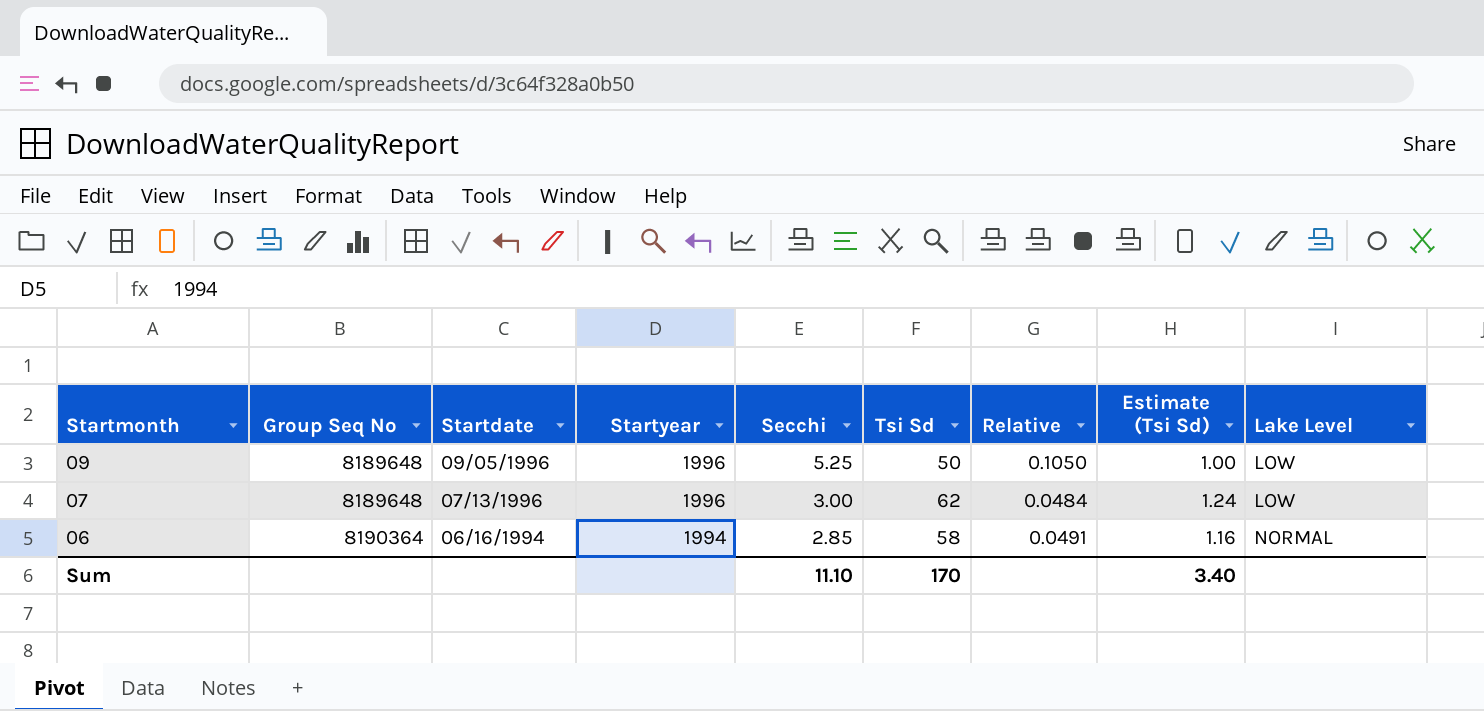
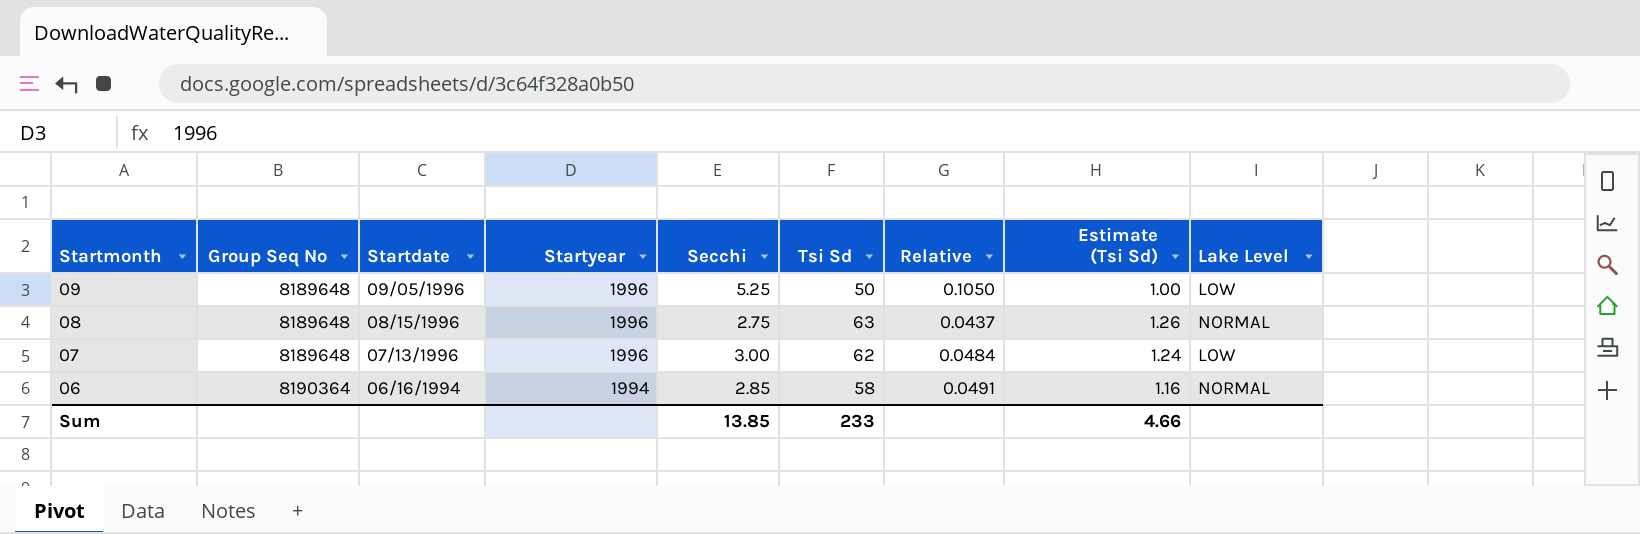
row 08: none -> 8189648 | 08/15/1996 | 1996 | 2.75 | 63 | 0.0437 | 1.26 | NORMAL
Sum | Secchi: 11.10 -> 13.85
Sum | Tsi Sd: 170 -> 233
Sum | Estimate (Tsi Sd): 3.40 -> 4.66

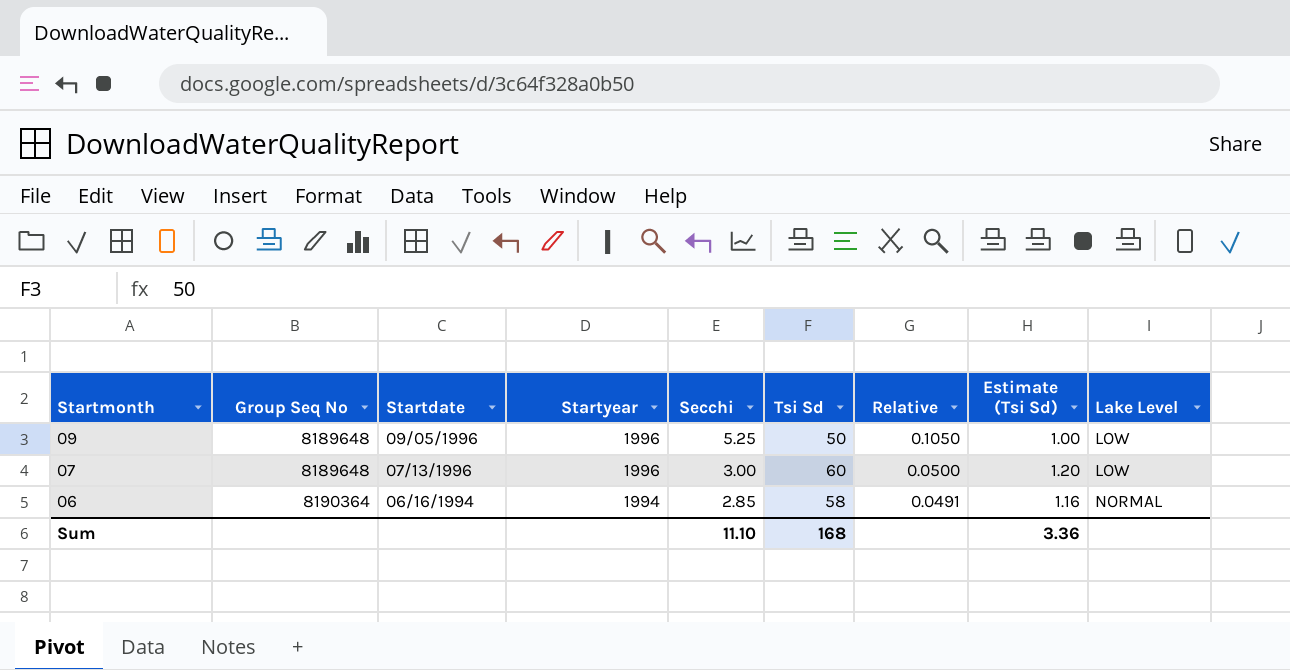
row 08: 8189648 | 08/15/1996 | 1996 | 2.75 | 63 | 0.0437 | 1.26 | NORMAL -> none
07 | Tsi Sd: 62 -> 60
07 | Relative: 0.0484 -> 0.0500
07 | Estimate (Tsi Sd): 1.24 -> 1.20
Sum | Secchi: 13.85 -> 11.10
Sum | Tsi Sd: 233 -> 168
Sum | Estimate (Tsi Sd): 4.66 -> 3.36

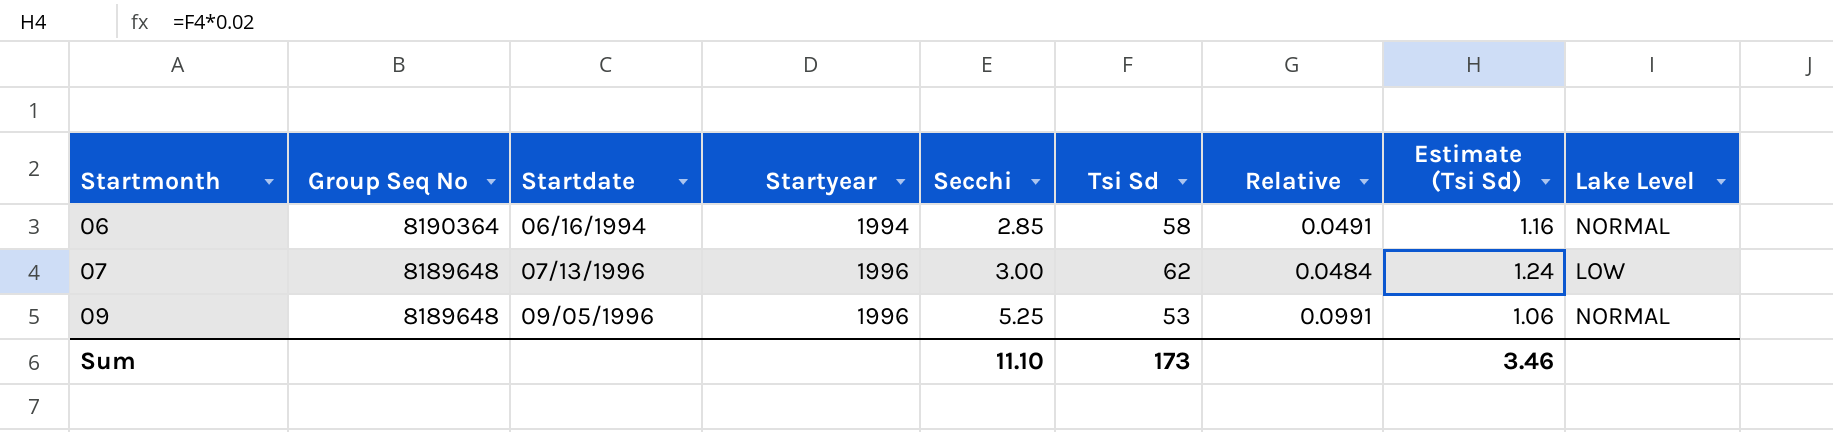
row order: Startmonth descending -> Startmonth ascending
07 | Tsi Sd: 60 -> 62
07 | Relative: 0.0500 -> 0.0484
07 | Estimate (Tsi Sd): 1.20 -> 1.24
09 | Tsi Sd: 50 -> 53
09 | Relative: 0.1050 -> 0.0991
09 | Estimate (Tsi Sd): 1.00 -> 1.06
09 | Lake Level: LOW -> NORMAL
Sum | Tsi Sd: 168 -> 173
Sum | Estimate (Tsi Sd): 3.36 -> 3.46

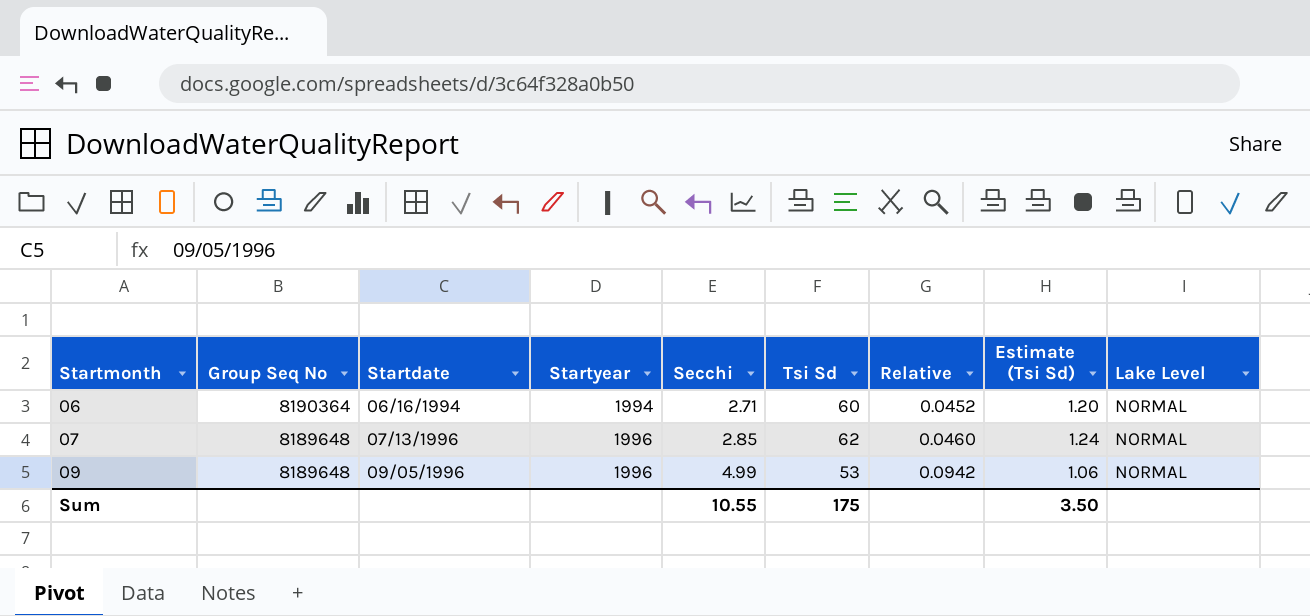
06 | Secchi: 2.85 -> 2.71
06 | Tsi Sd: 58 -> 60
06 | Relative: 0.0491 -> 0.0452
06 | Estimate (Tsi Sd): 1.16 -> 1.20
07 | Secchi: 3.00 -> 2.85
07 | Relative: 0.0484 -> 0.0460
07 | Lake Level: LOW -> NORMAL
09 | Secchi: 5.25 -> 4.99
09 | Relative: 0.0991 -> 0.0942
Sum | Secchi: 11.10 -> 10.55
Sum | Tsi Sd: 173 -> 175
Sum | Estimate (Tsi Sd): 3.46 -> 3.50

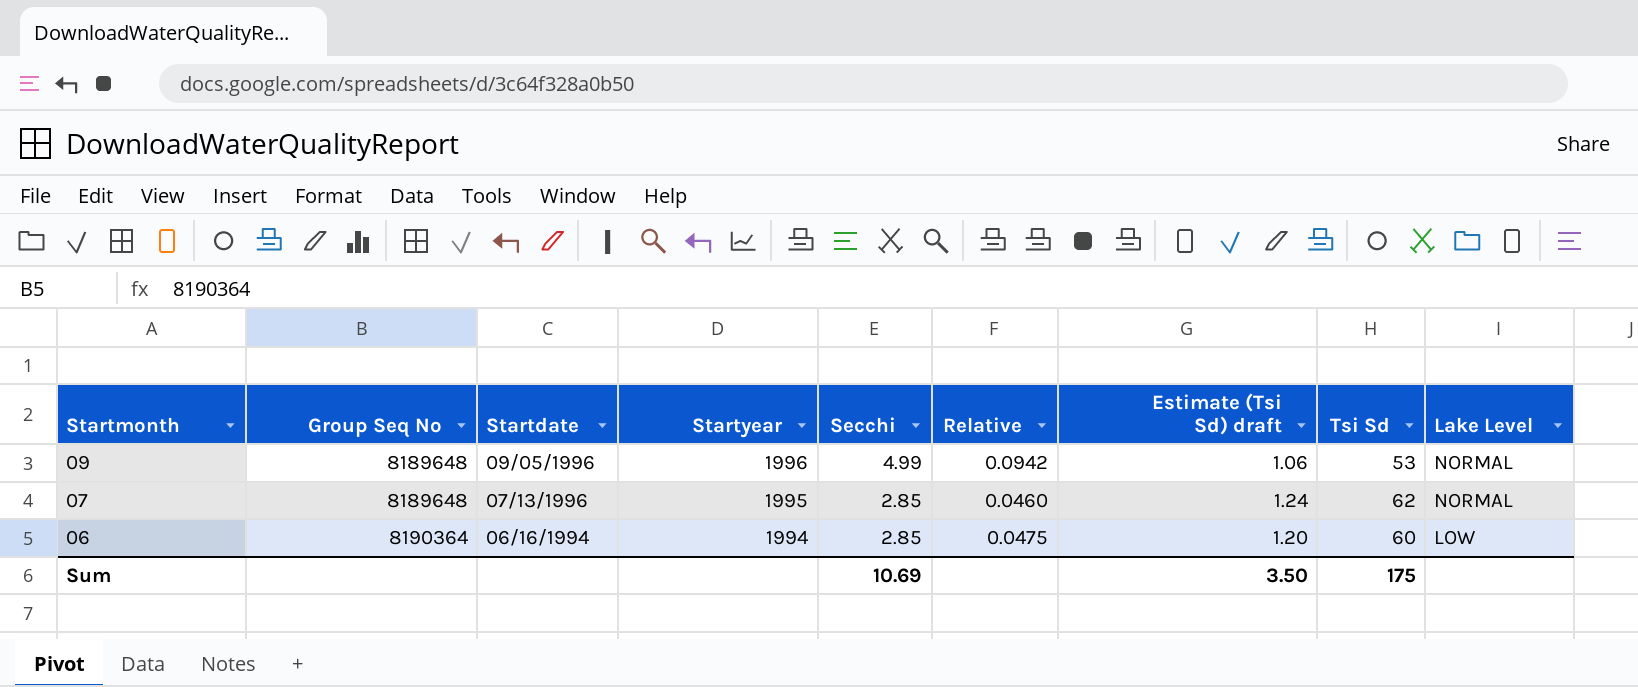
row order: Startmonth ascending -> Startmonth descending
column name: Estimate (Tsi Sd) -> Estimate (Tsi Sd) draft
column Tsi Sd | position: 6 -> 8
07 | Startyear: 1996 -> 1995
06 | Secchi: 2.71 -> 2.85
06 | Relative: 0.0452 -> 0.0475
06 | Lake Level: NORMAL -> LOW
Sum | Secchi: 10.55 -> 10.69

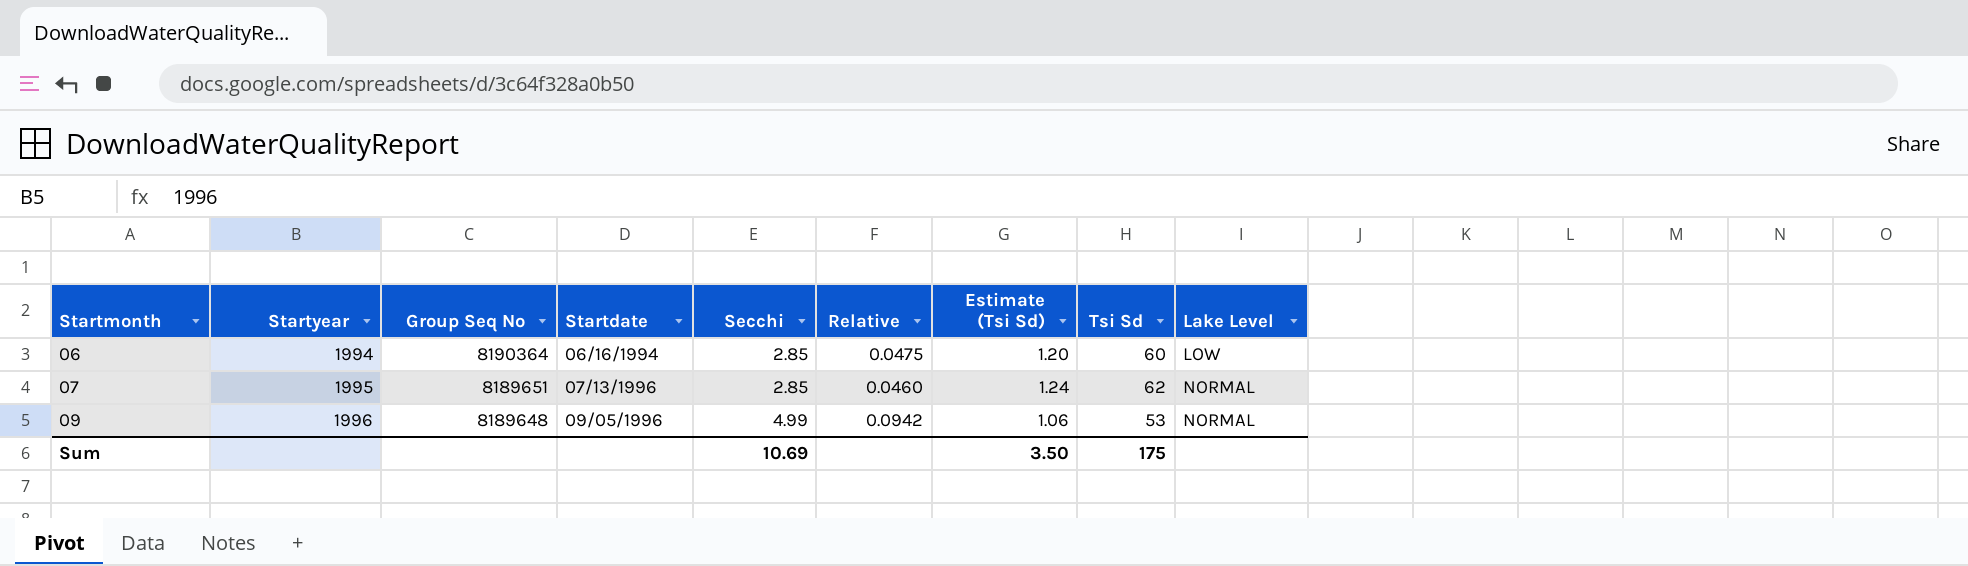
row order: Startmonth descending -> Startmonth ascending
column Startyear | position: 4 -> 2
column name: Estimate (Tsi Sd) draft -> Estimate (Tsi Sd)
07 | Group Seq No: 8189648 -> 8189651

